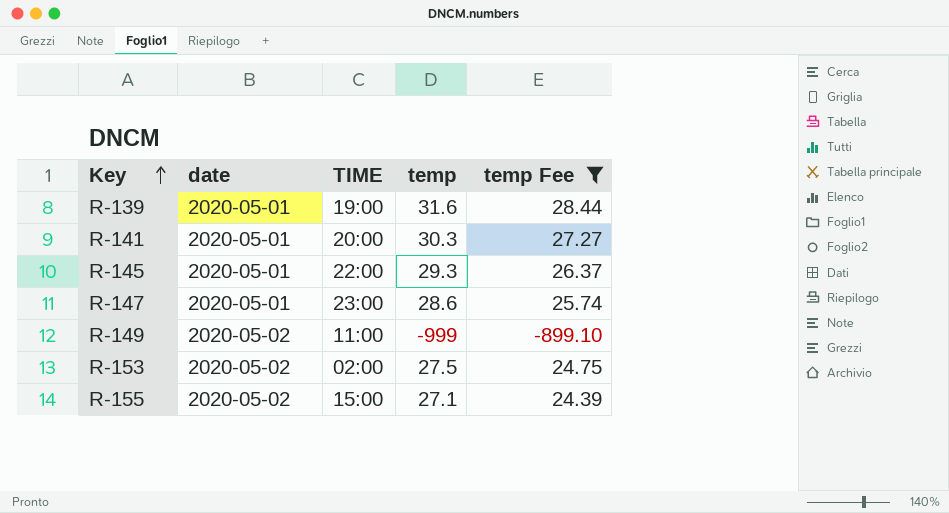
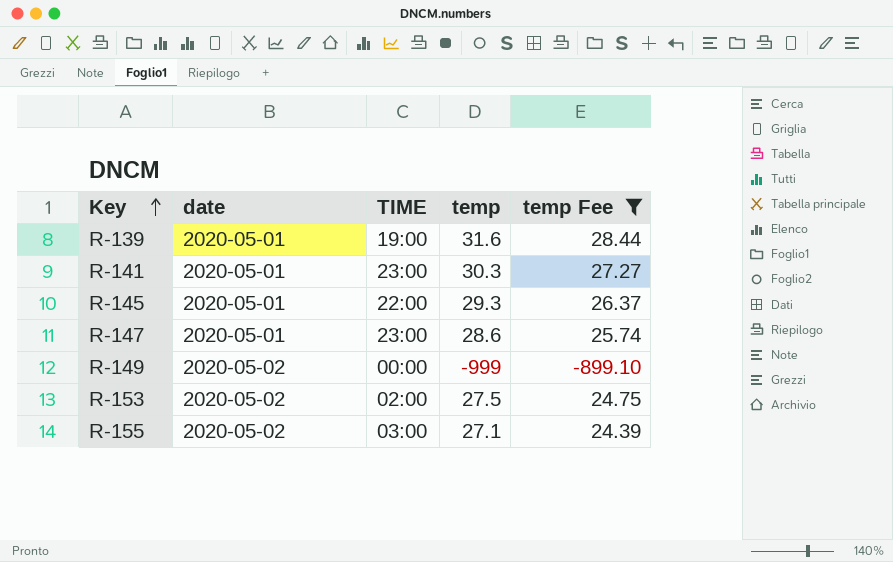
R-141 | TIME: 20:00 -> 23:00
R-149 | TIME: 11:00 -> 00:00
R-155 | TIME: 15:00 -> 03:00

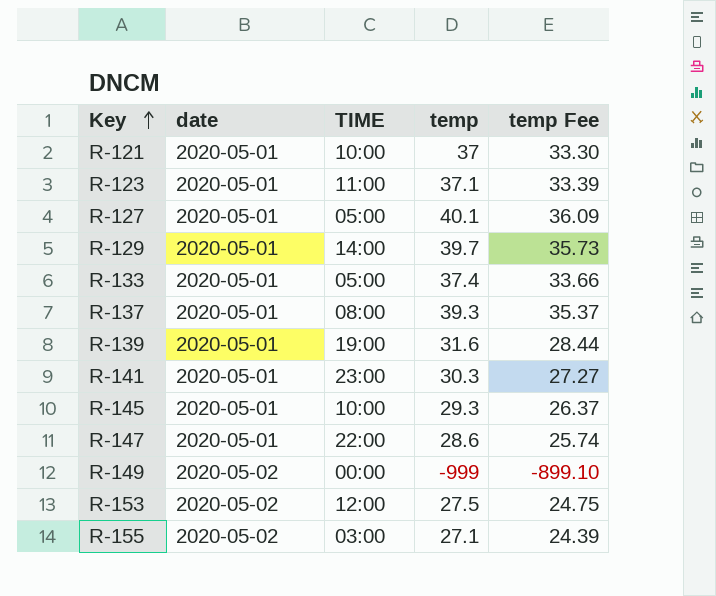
filter: temp Fee <= 28.44 -> none
R-145 | TIME: 22:00 -> 10:00
R-147 | TIME: 23:00 -> 22:00
R-153 | TIME: 02:00 -> 12:00

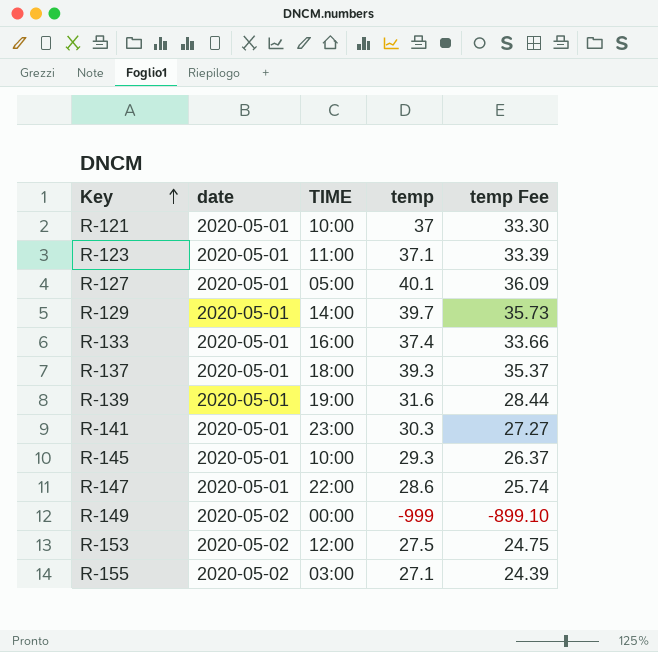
R-133 | TIME: 05:00 -> 16:00
R-137 | TIME: 08:00 -> 18:00

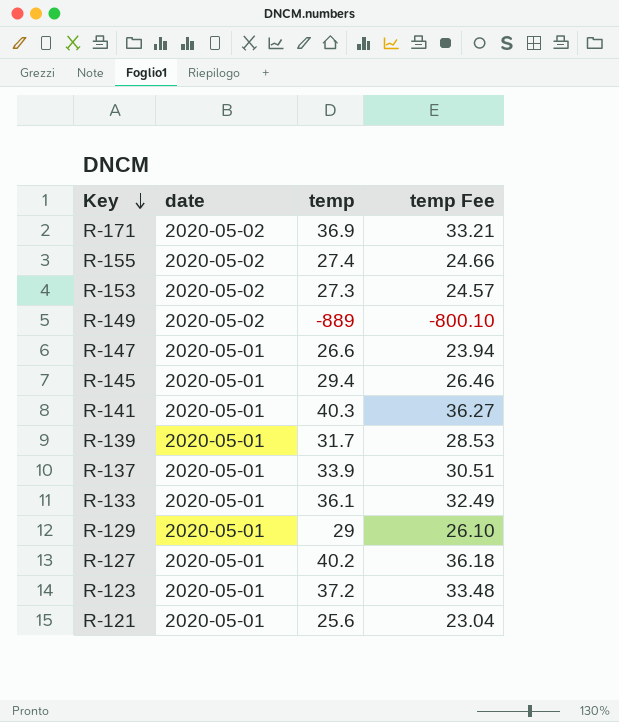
row order: Key ascending -> Key descending
column TIME | position: 3 -> none
row R-171: none -> 2020-05-02 | 36.9 | 33.21
R-155 | temp: 27.1 -> 27.4
R-155 | temp Fee: 24.39 -> 24.66
R-153 | temp: 27.5 -> 27.3
R-153 | temp Fee: 24.75 -> 24.57
R-149 | temp: -999 -> -889
R-149 | temp Fee: -899.10 -> -800.10
R-147 | temp: 28.6 -> 26.6
R-147 | temp Fee: 25.74 -> 23.94
R-145 | temp: 29.3 -> 29.4
R-145 | temp Fee: 26.37 -> 26.46
R-141 | temp: 30.3 -> 40.3
R-141 | temp Fee: 27.27 -> 36.27
R-139 | temp: 31.6 -> 31.7
R-139 | temp Fee: 28.44 -> 28.53
R-137 | temp: 39.3 -> 33.9
R-137 | temp Fee: 35.37 -> 30.51
R-133 | temp: 37.4 -> 36.1
R-133 | temp Fee: 33.66 -> 32.49
R-129 | temp: 39.7 -> 29
R-129 | temp Fee: 35.73 -> 26.10
R-127 | temp: 40.1 -> 40.2
R-127 | temp Fee: 36.09 -> 36.18
R-123 | temp: 37.1 -> 37.2
R-123 | temp Fee: 33.39 -> 33.48
R-121 | temp: 37 -> 25.6
R-121 | temp Fee: 33.30 -> 23.04

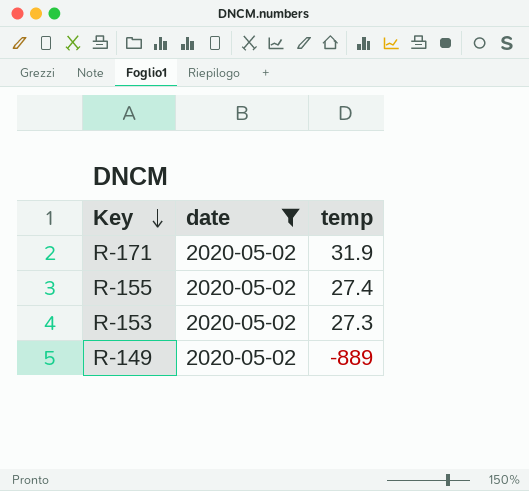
filter: none -> date = 2020-05-02
column temp Fee | formula: [temp] * 0.9 -> none
R-171 | temp: 36.9 -> 31.9

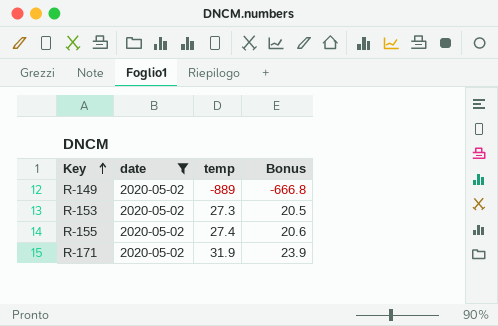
row order: Key descending -> Key ascending
column Bonus | formula: none -> [temp] * 0.75

